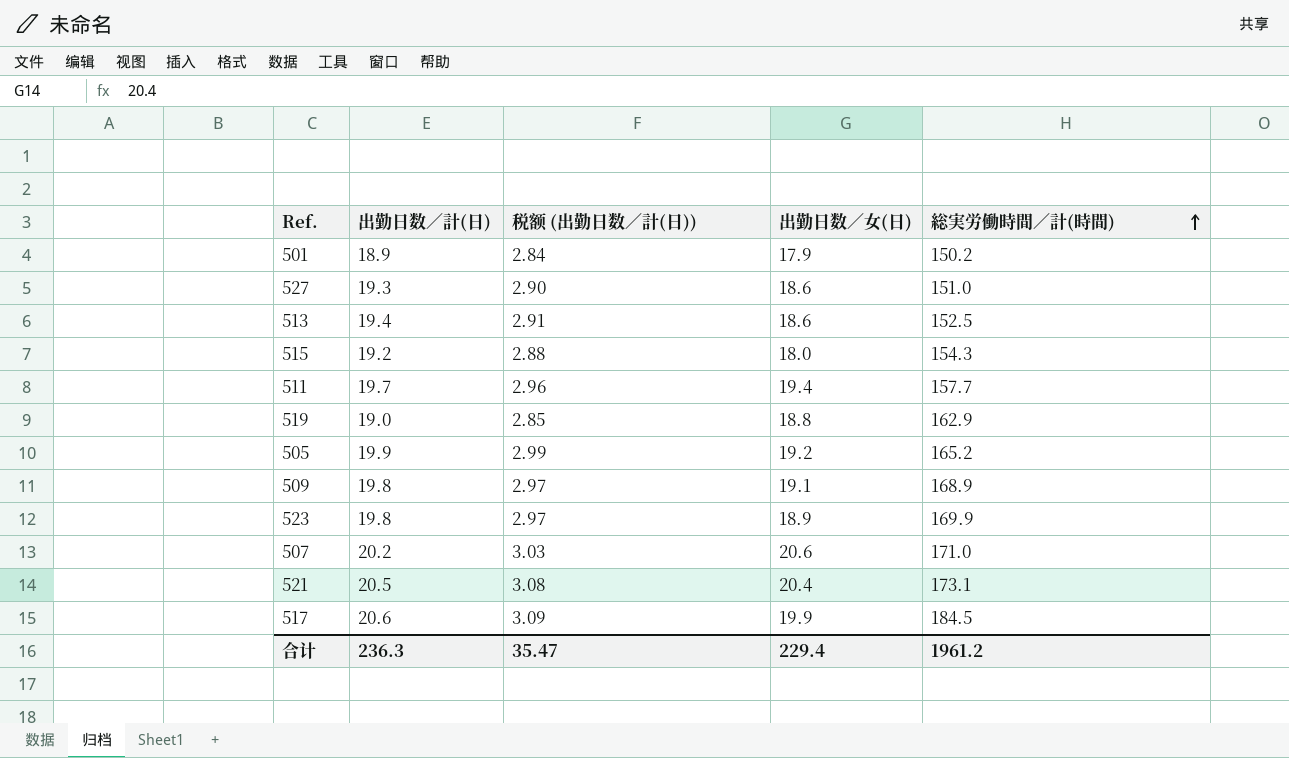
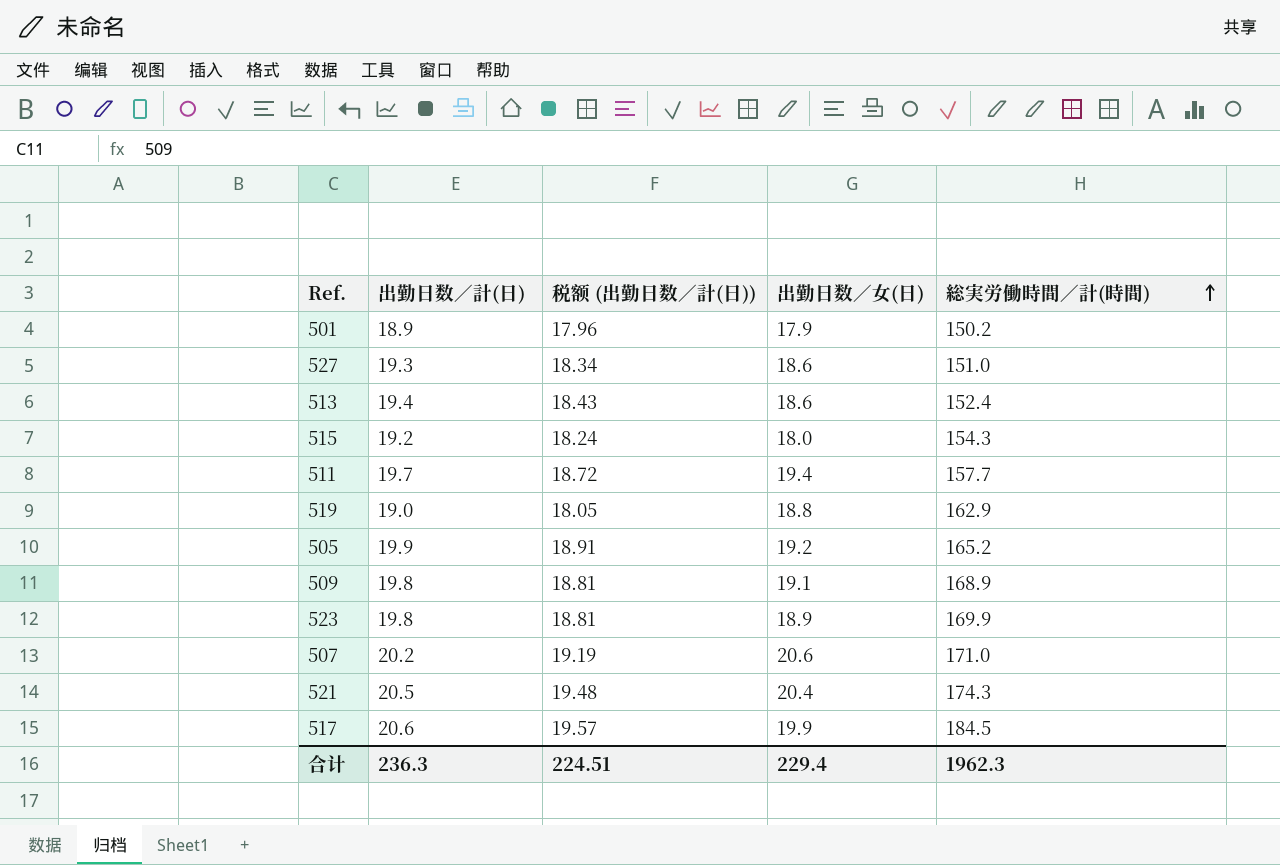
column 税额 (出勤日数／計(日)) | formula: [出勤日数／計(日)] * 0.15 -> [出勤日数／計(日)] * 0.95
513 | 総実労働時間／計(時間): 152.5 -> 152.4
521 | 総実労働時間／計(時間): 173.1 -> 174.3
合计 | 税额 (出勤日数／計(日)): 35.47 -> 224.51
合计 | 総実労働時間／計(時間): 1961.2 -> 1962.3

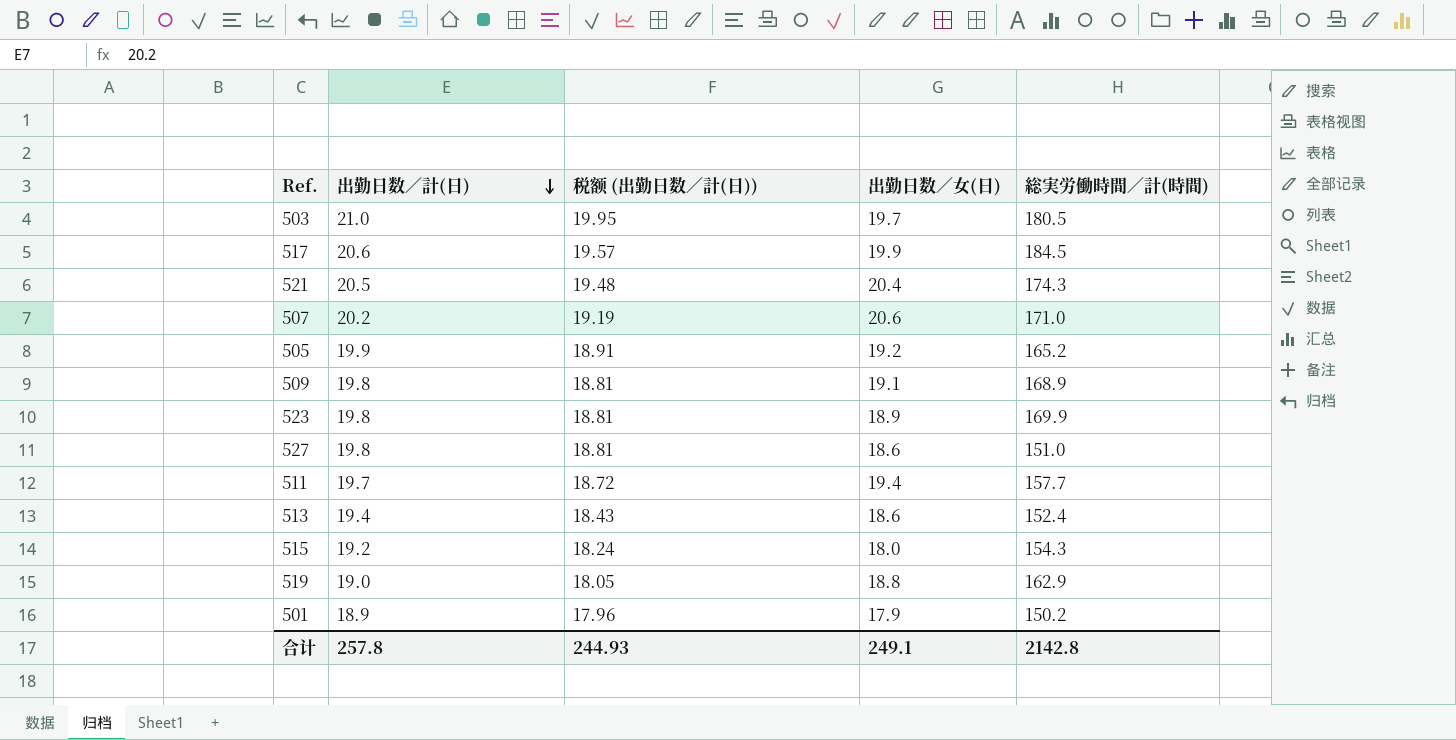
row order: 総実労働時間／計(時間) ascending -> 出勤日数／計(日) descending
row 503: none -> 21.0 | 19.95 | 19.7 | 180.5
527 | 出勤日数／計(日): 19.3 -> 19.8
527 | 税额 (出勤日数／計(日)): 18.34 -> 18.81
合计 | 出勤日数／計(日): 236.3 -> 257.8
合计 | 税额 (出勤日数／計(日)): 224.51 -> 244.93
合计 | 出勤日数／女(日): 229.4 -> 249.1
合计 | 総実労働時間／計(時間): 1962.3 -> 2142.8

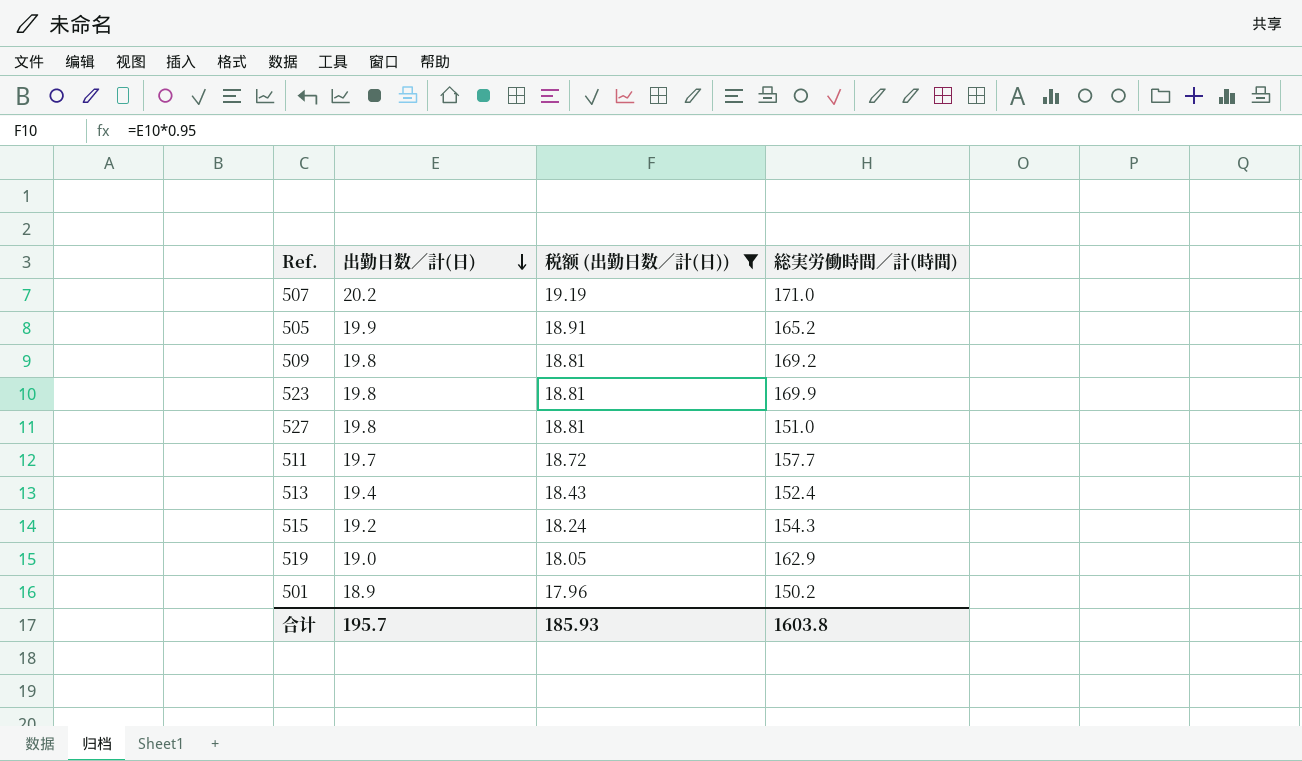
filter: none -> 税额 (出勤日数／計(日)) <= 19.19
column 出勤日数／女(日) | position: 4 -> none
509 | 総実労働時間／計(時間): 168.9 -> 169.2
合计 | 出勤日数／計(日): 257.8 -> 195.7
合计 | 税额 (出勤日数／計(日)): 244.93 -> 185.93
合计 | 総実労働時間／計(時間): 2142.8 -> 1603.8

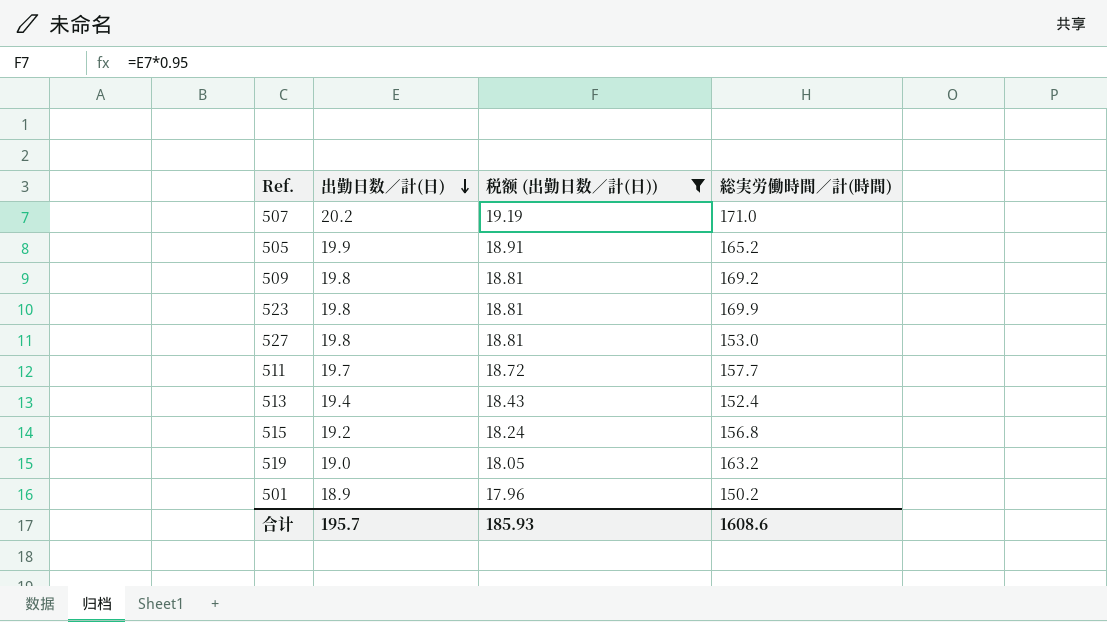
527 | 総実労働時間／計(時間): 151.0 -> 153.0
515 | 総実労働時間／計(時間): 154.3 -> 156.8
519 | 総実労働時間／計(時間): 162.9 -> 163.2
合计 | 総実労働時間／計(時間): 1603.8 -> 1608.6

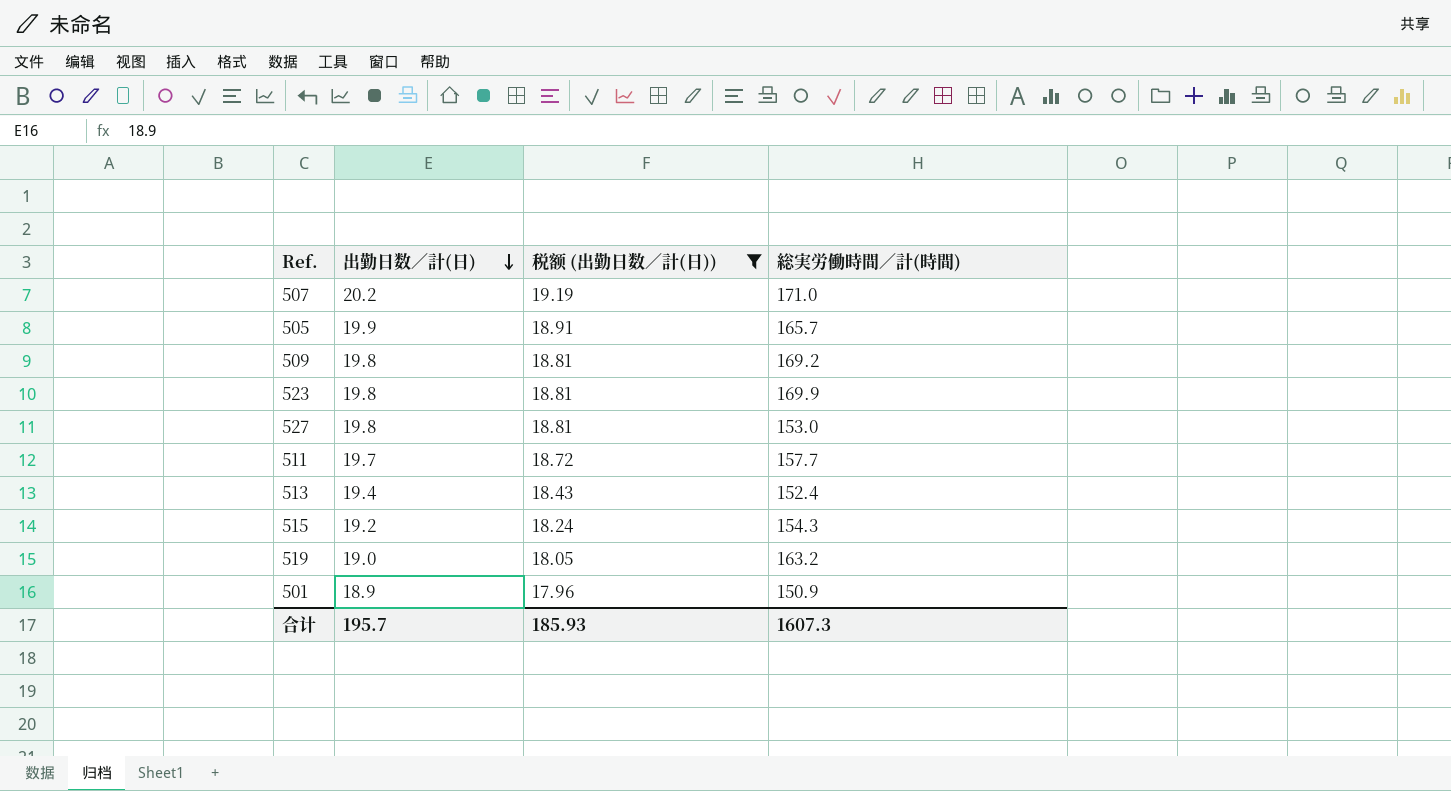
505 | 総実労働時間／計(時間): 165.2 -> 165.7
515 | 総実労働時間／計(時間): 156.8 -> 154.3
501 | 総実労働時間／計(時間): 150.2 -> 150.9
合计 | 総実労働時間／計(時間): 1608.6 -> 1607.3

